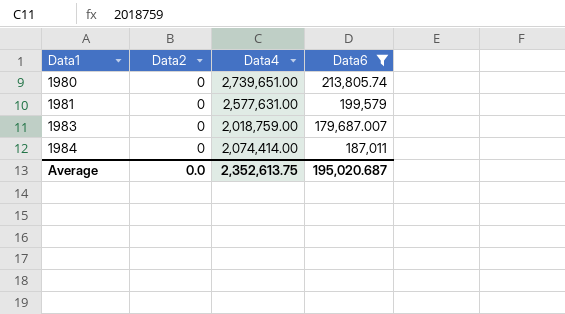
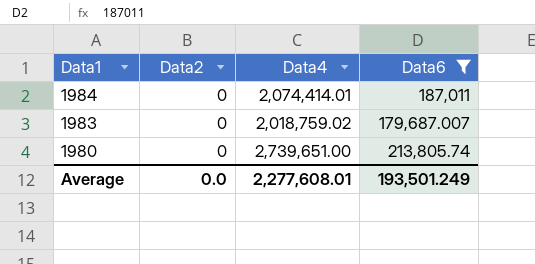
row order: Data1 ascending -> Data1 descending
row 1981: 0 | 2,577,631.00 | 199,579 -> none
1984 | Data4: 2,074,414.00 -> 2,074,414.01
1983 | Data4: 2,018,759.00 -> 2,018,759.02
Average | Data4: 2,352,613.75 -> 2,277,608.01
Average | Data6: 195,020.687 -> 193,501.249

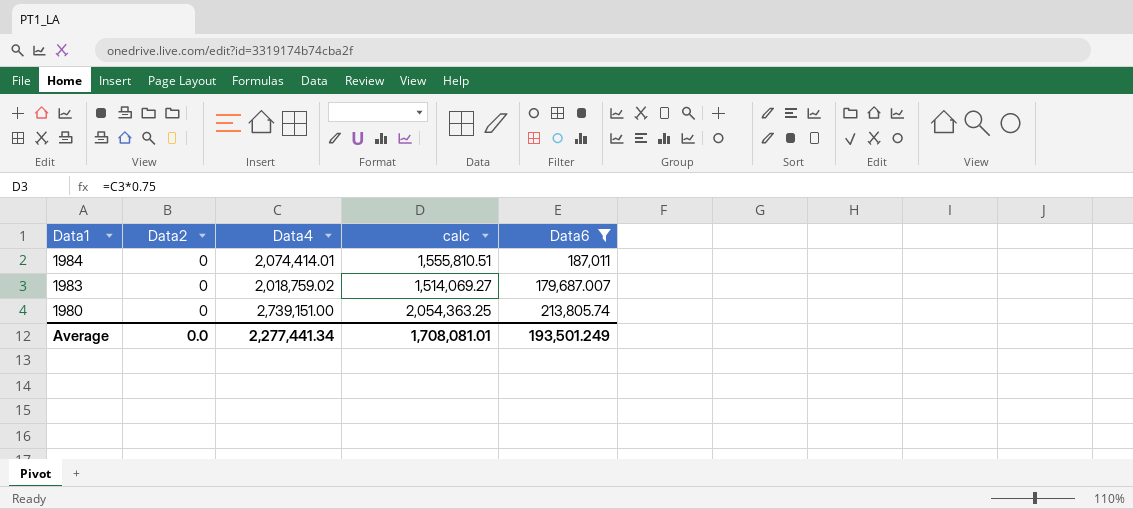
column calc | formula: none -> [Data4] * 0.75
1980 | Data4: 2,739,651.00 -> 2,739,151.00
Average | Data4: 2,277,608.01 -> 2,277,441.34

